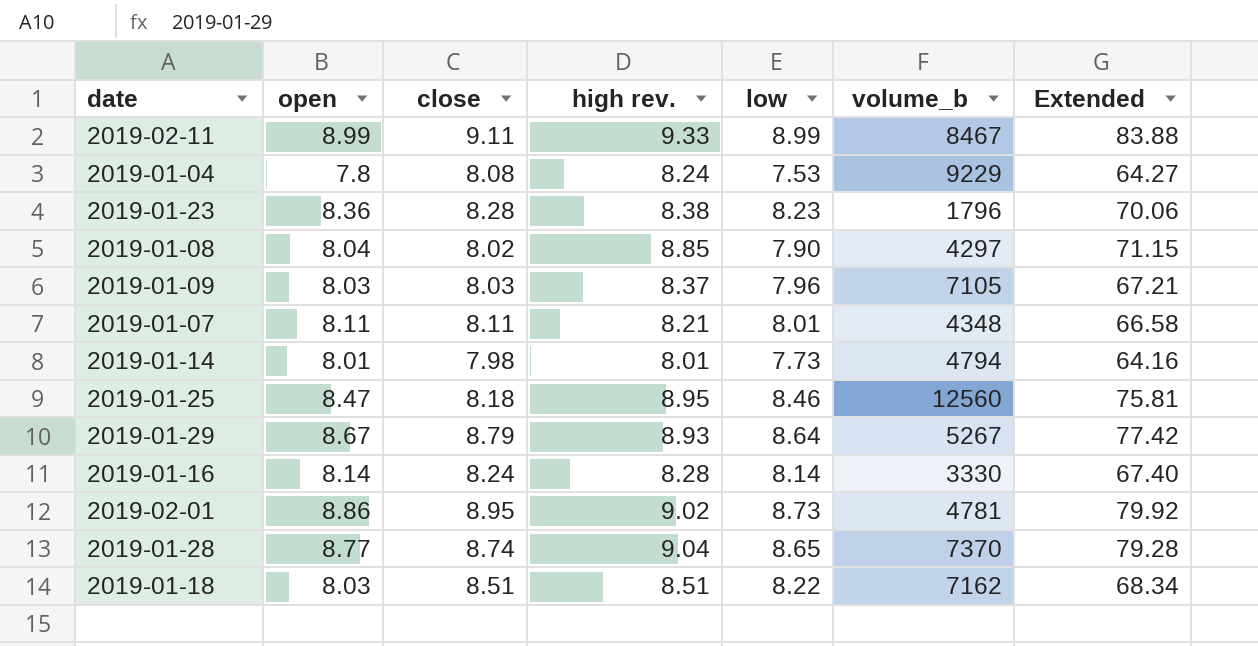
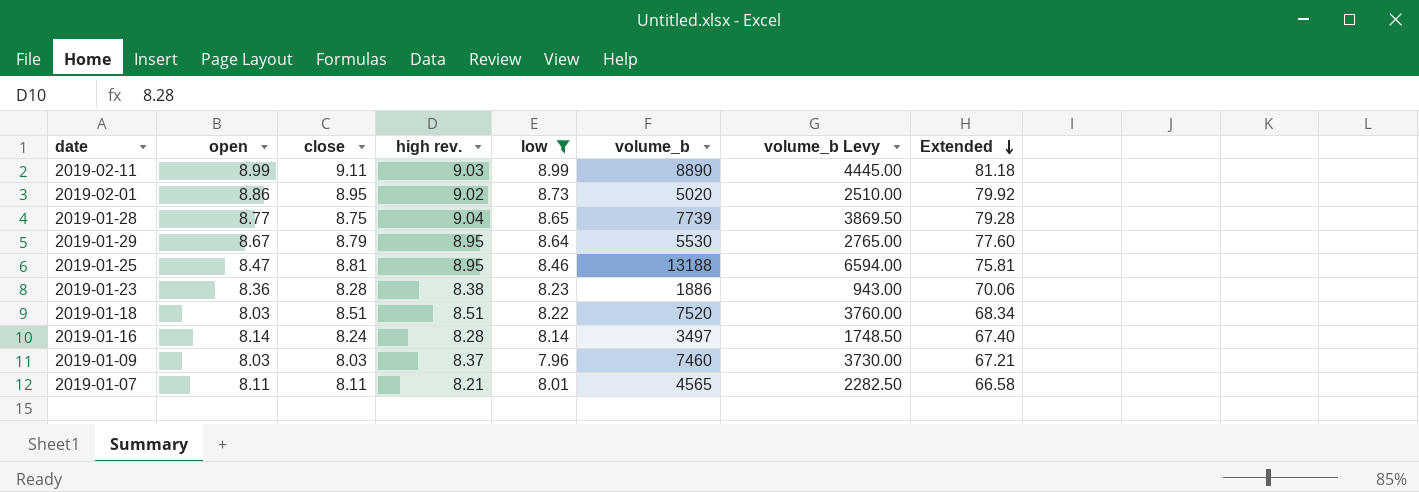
filter: none -> low >= 7.96
row order: none -> Extended descending
column volume_b Levy | formula: none -> [volume_b] * 0.5
2019-02-11 | high rev.: 9.33 -> 9.03
2019-02-11 | volume_b: 8467 -> 8890
2019-02-11 | Extended: 83.88 -> 81.18
2019-02-01 | volume_b: 4781 -> 5020
2019-01-28 | close: 8.74 -> 8.75
2019-01-28 | volume_b: 7370 -> 7739
2019-01-29 | high rev.: 8.93 -> 8.95
2019-01-29 | volume_b: 5267 -> 5530
2019-01-29 | Extended: 77.42 -> 77.60
2019-01-25 | close: 8.18 -> 8.81
2019-01-25 | volume_b: 12560 -> 13188
2019-01-23 | volume_b: 1796 -> 1886
2019-01-18 | volume_b: 7162 -> 7520
2019-01-16 | volume_b: 3330 -> 3497
2019-01-09 | volume_b: 7105 -> 7460
2019-01-07 | volume_b: 4348 -> 4565

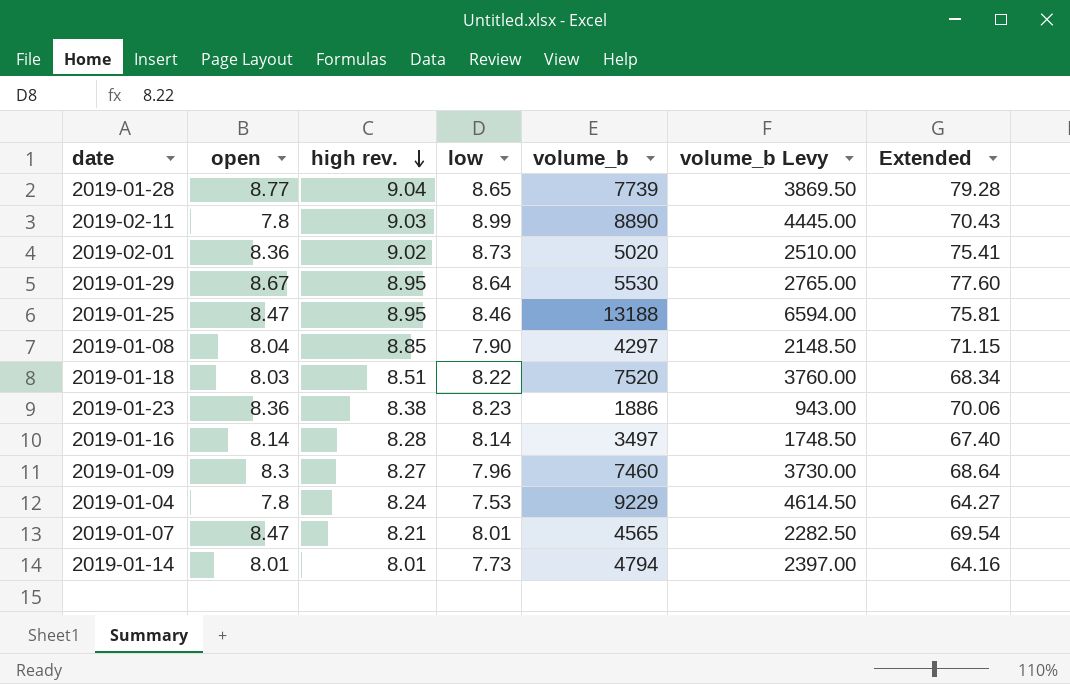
filter: low >= 7.96 -> none
row order: Extended descending -> high rev. descending
column close | position: 3 -> none
2019-02-11 | open: 8.99 -> 7.8
2019-02-11 | Extended: 81.18 -> 70.43
2019-02-01 | open: 8.86 -> 8.36
2019-02-01 | Extended: 79.92 -> 75.41
2019-01-09 | open: 8.03 -> 8.3
2019-01-09 | high rev.: 8.37 -> 8.27
2019-01-09 | Extended: 67.21 -> 68.64
2019-01-07 | open: 8.11 -> 8.47
2019-01-07 | Extended: 66.58 -> 69.54

